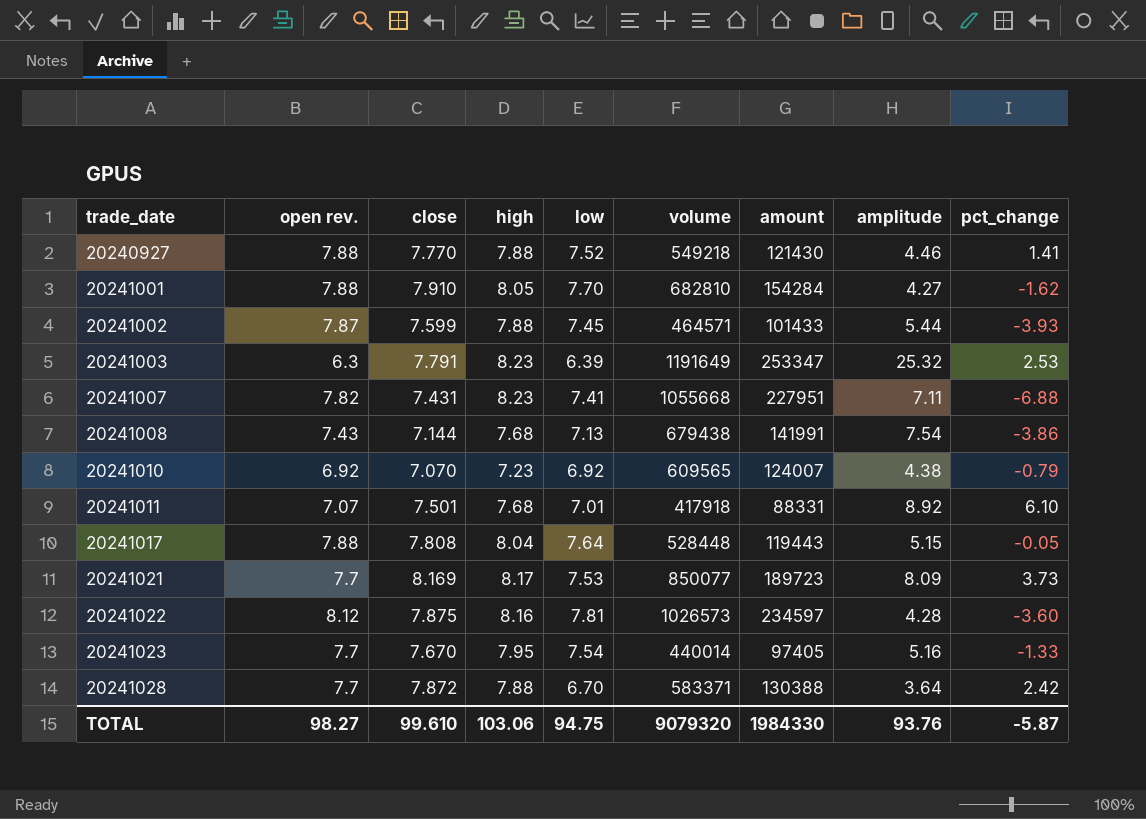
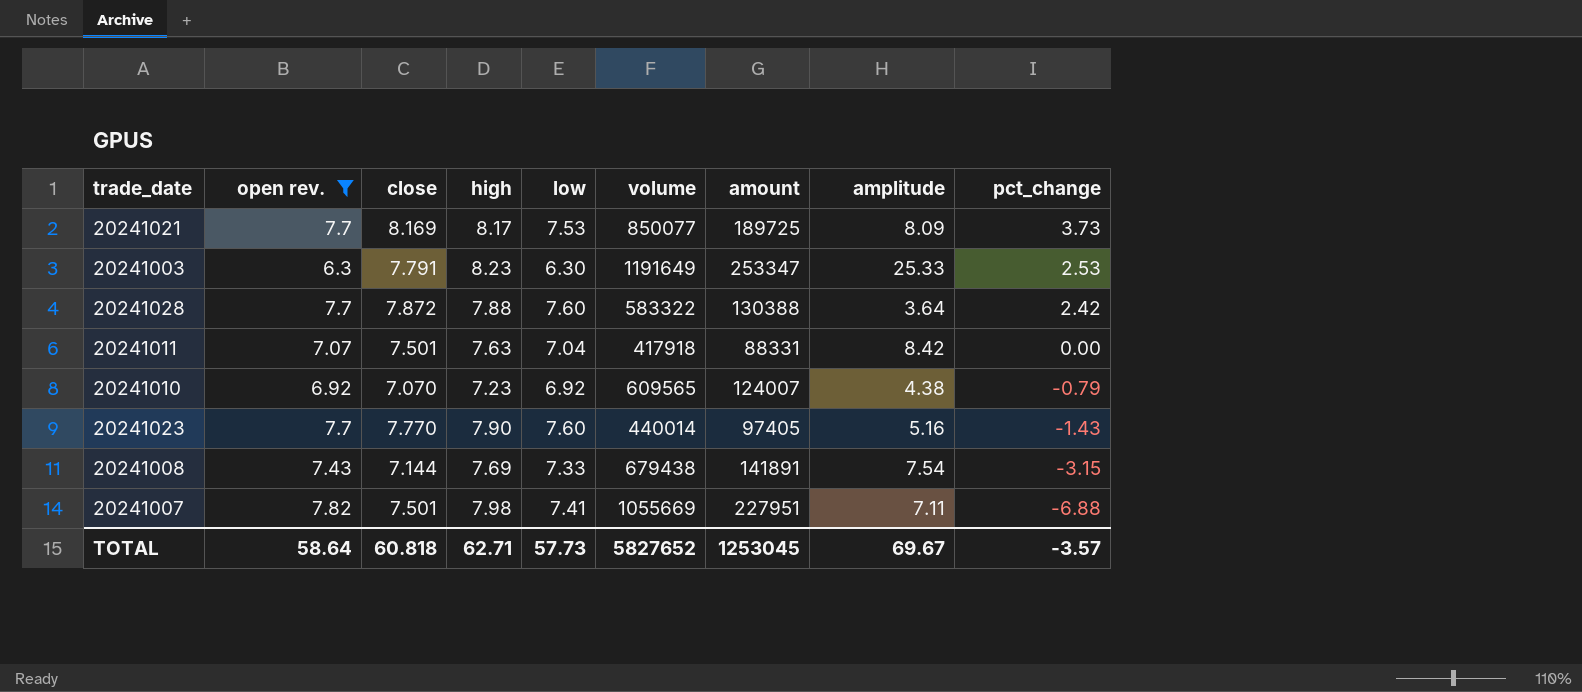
filter: none -> open rev. <= 7.82
row order: trade_date ascending -> pct_change descending
20241021 | amount: 189723 -> 189725
20241003 | low: 6.39 -> 6.30
20241003 | amplitude: 25.32 -> 25.33
20241028 | low: 6.70 -> 7.60
20241028 | volume: 583371 -> 583322
20241011 | high: 7.68 -> 7.63
20241011 | low: 7.01 -> 7.04
20241011 | amplitude: 8.92 -> 8.42
20241011 | pct_change: 6.10 -> 0.00
20241023 | close: 7.670 -> 7.770
20241023 | high: 7.95 -> 7.90
20241023 | low: 7.54 -> 7.60
20241023 | pct_change: -1.33 -> -1.43
20241008 | high: 7.68 -> 7.69
20241008 | low: 7.13 -> 7.33
20241008 | amount: 141991 -> 141891
20241008 | pct_change: -3.86 -> -3.15
20241007 | close: 7.431 -> 7.501
20241007 | high: 8.23 -> 7.98
20241007 | volume: 1055668 -> 1055669
TOTAL | open rev.: 98.27 -> 58.64
TOTAL | close: 99.610 -> 60.818
TOTAL | high: 103.06 -> 62.71
TOTAL | low: 94.75 -> 57.73
TOTAL | volume: 9079320 -> 5827652
TOTAL | amount: 1984330 -> 1253045
TOTAL | amplitude: 93.76 -> 69.67
TOTAL | pct_change: -5.87 -> -3.57

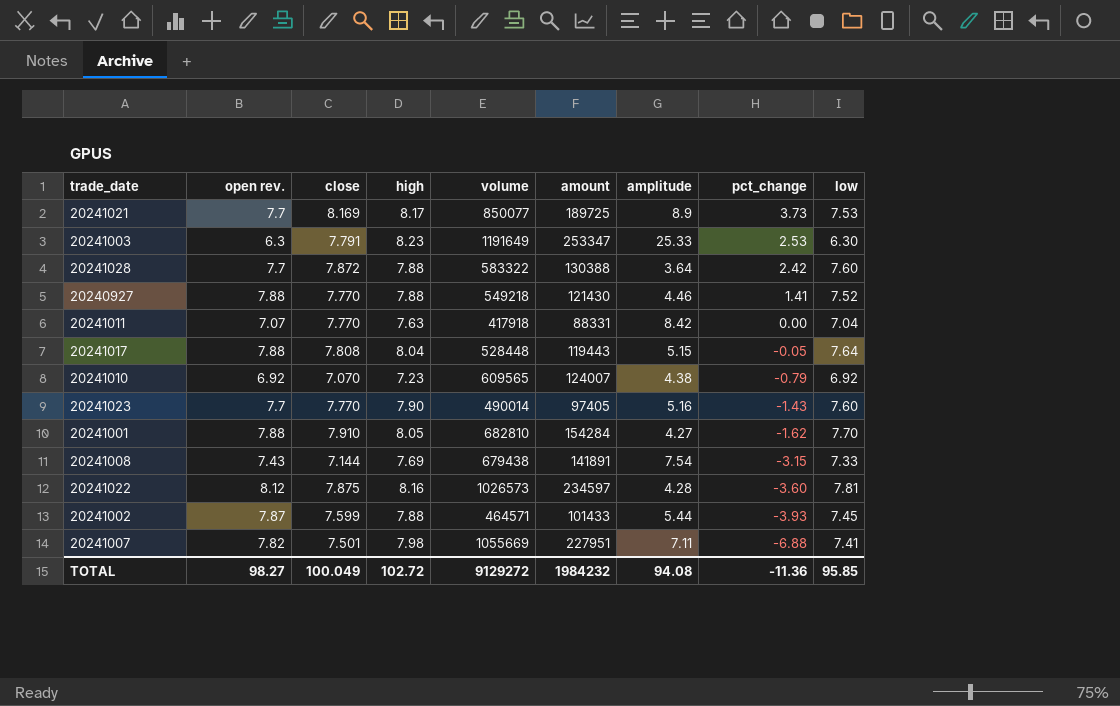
filter: open rev. <= 7.82 -> none
column low | position: 5 -> 9
20241021 | amplitude: 8.09 -> 8.9
20241011 | close: 7.501 -> 7.770
20241023 | volume: 440014 -> 490014
TOTAL | open rev.: 58.64 -> 98.27
TOTAL | close: 60.818 -> 100.049
TOTAL | high: 62.71 -> 102.72
TOTAL | volume: 5827652 -> 9129272
TOTAL | amount: 1253045 -> 1984232
TOTAL | amplitude: 69.67 -> 94.08
TOTAL | pct_change: -3.57 -> -11.36
TOTAL | low: 57.73 -> 95.85

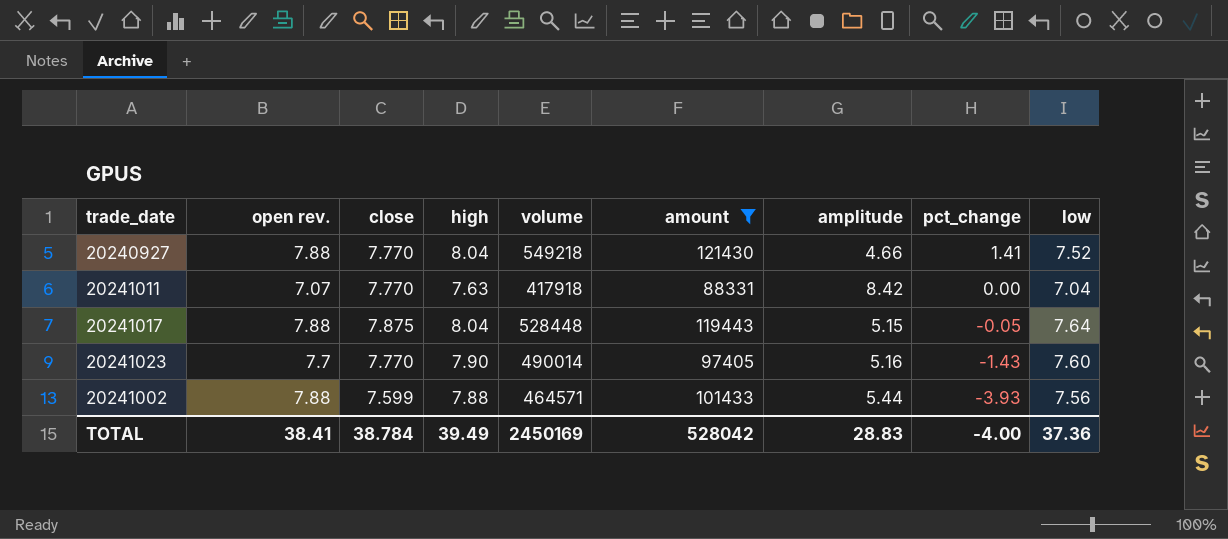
filter: none -> amount <= 121430
20240927 | high: 7.88 -> 8.04
20240927 | amplitude: 4.46 -> 4.66
20241017 | close: 7.808 -> 7.875
20241002 | open rev.: 7.87 -> 7.88
20241002 | low: 7.45 -> 7.56
TOTAL | open rev.: 98.27 -> 38.41
TOTAL | close: 100.049 -> 38.784
TOTAL | high: 102.72 -> 39.49
TOTAL | volume: 9129272 -> 2450169
TOTAL | amount: 1984232 -> 528042
TOTAL | amplitude: 94.08 -> 28.83
TOTAL | pct_change: -11.36 -> -4.00
TOTAL | low: 95.85 -> 37.36

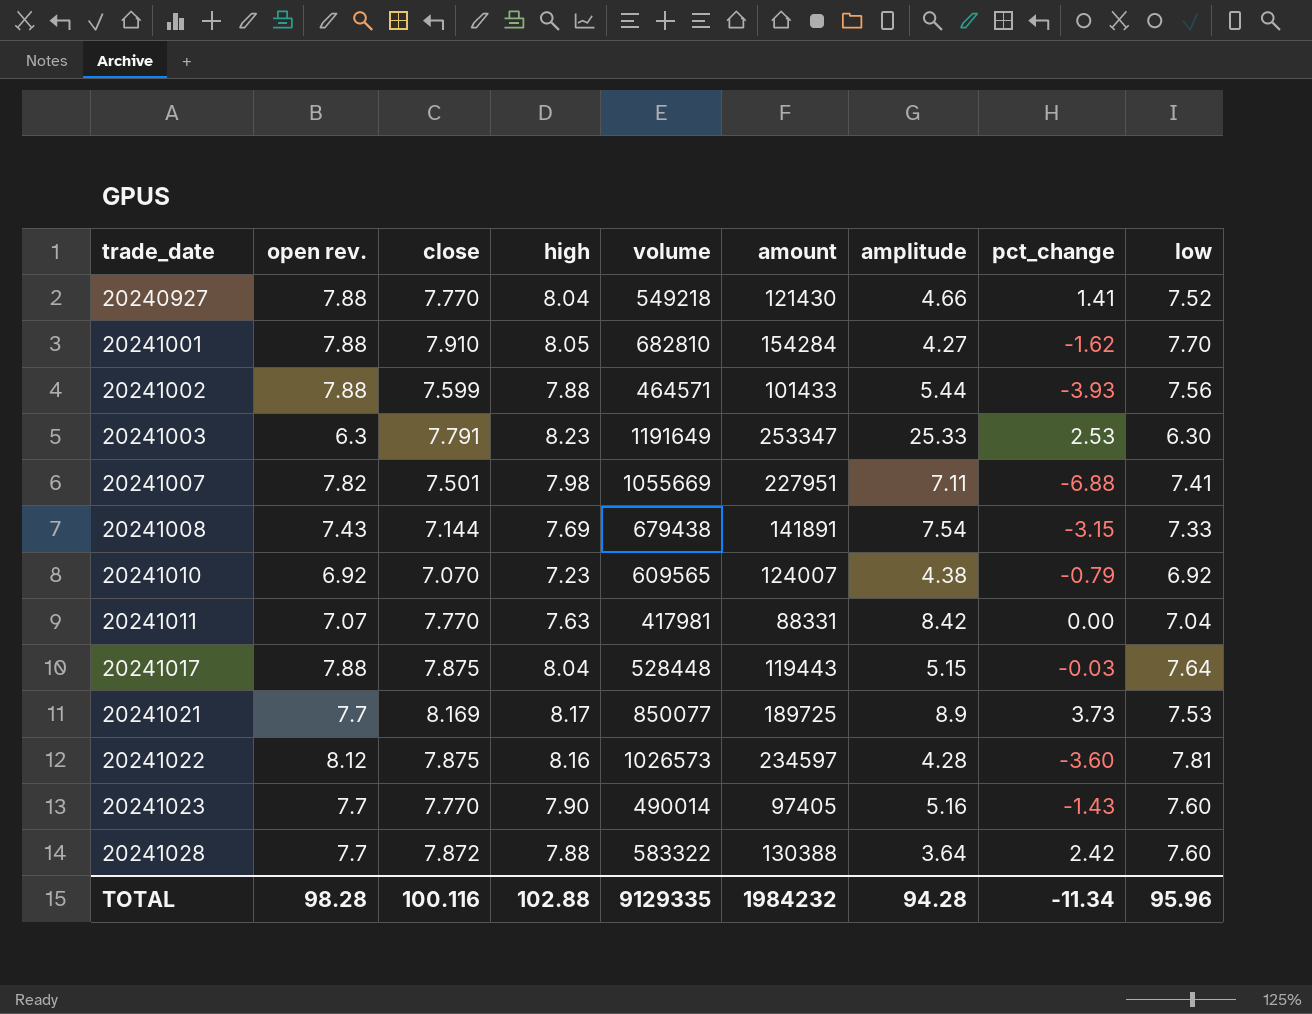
filter: amount <= 121430 -> none
row order: pct_change descending -> trade_date ascending
20241011 | volume: 417918 -> 417981
20241017 | pct_change: -0.05 -> -0.03
TOTAL | open rev.: 38.41 -> 98.28
TOTAL | close: 38.784 -> 100.116
TOTAL | high: 39.49 -> 102.88
TOTAL | volume: 2450169 -> 9129335
TOTAL | amount: 528042 -> 1984232
TOTAL | amplitude: 28.83 -> 94.28
TOTAL | pct_change: -4.00 -> -11.34
TOTAL | low: 37.36 -> 95.96

